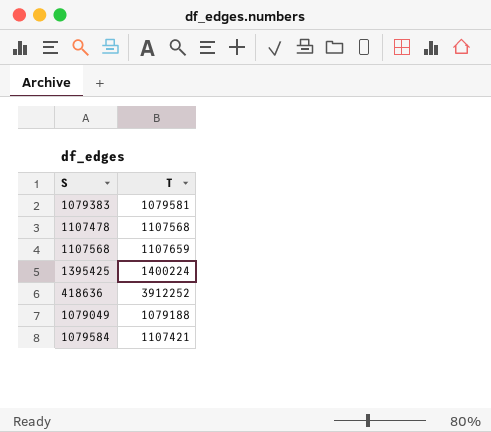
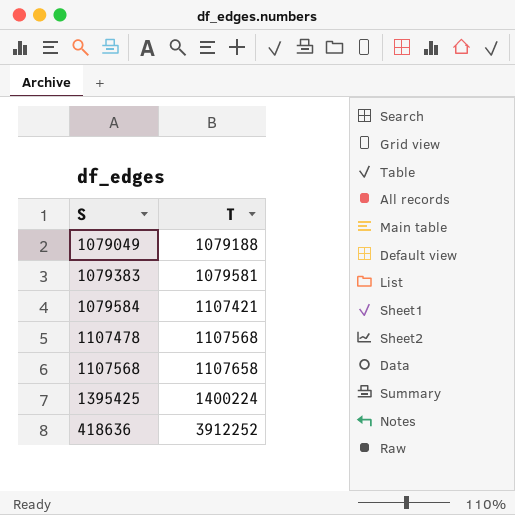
row order: none -> T ascending
1107568 | T: 1107659 -> 1107658

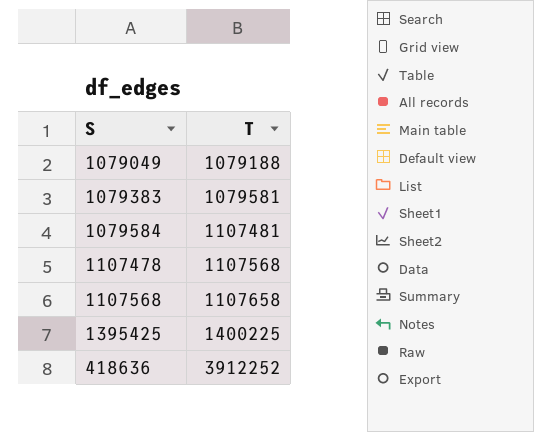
1079584 | T: 1107421 -> 1107481
1395425 | T: 1400224 -> 1400225

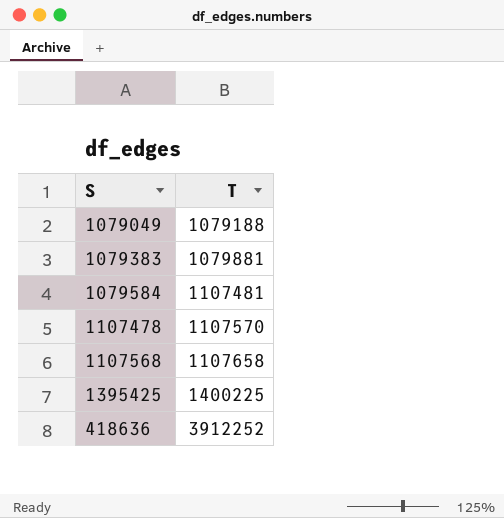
1079383 | T: 1079581 -> 1079881
1107478 | T: 1107568 -> 1107570

